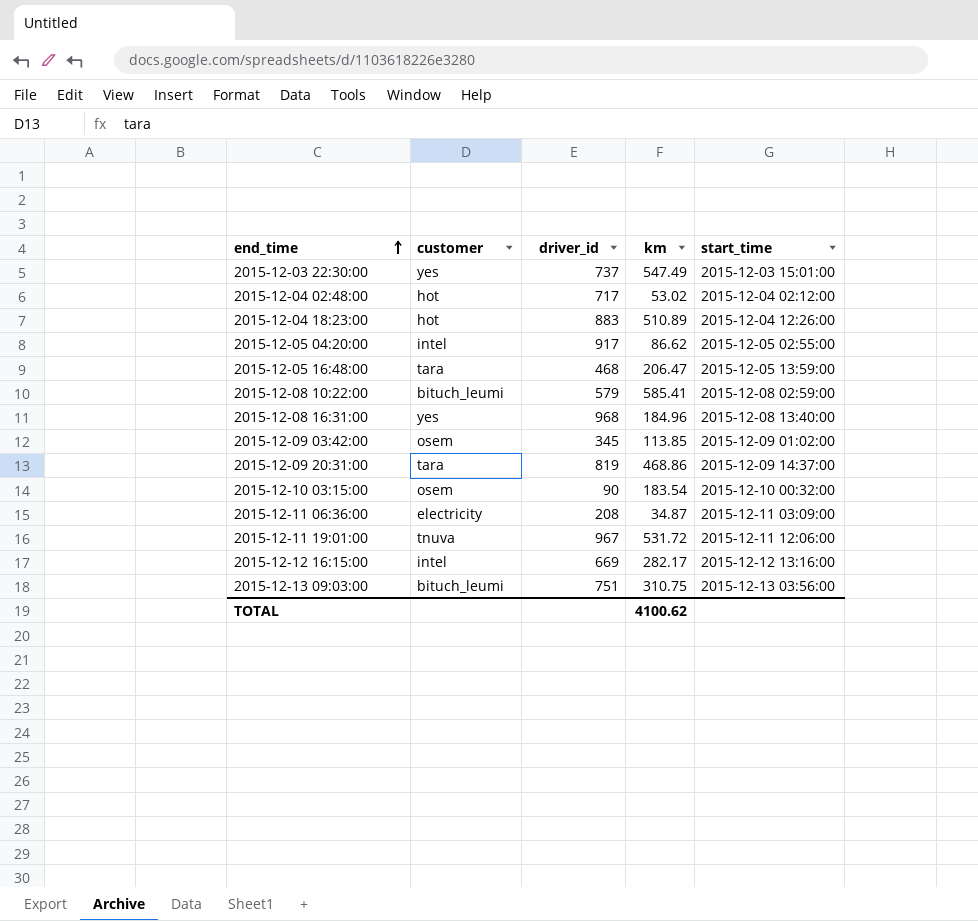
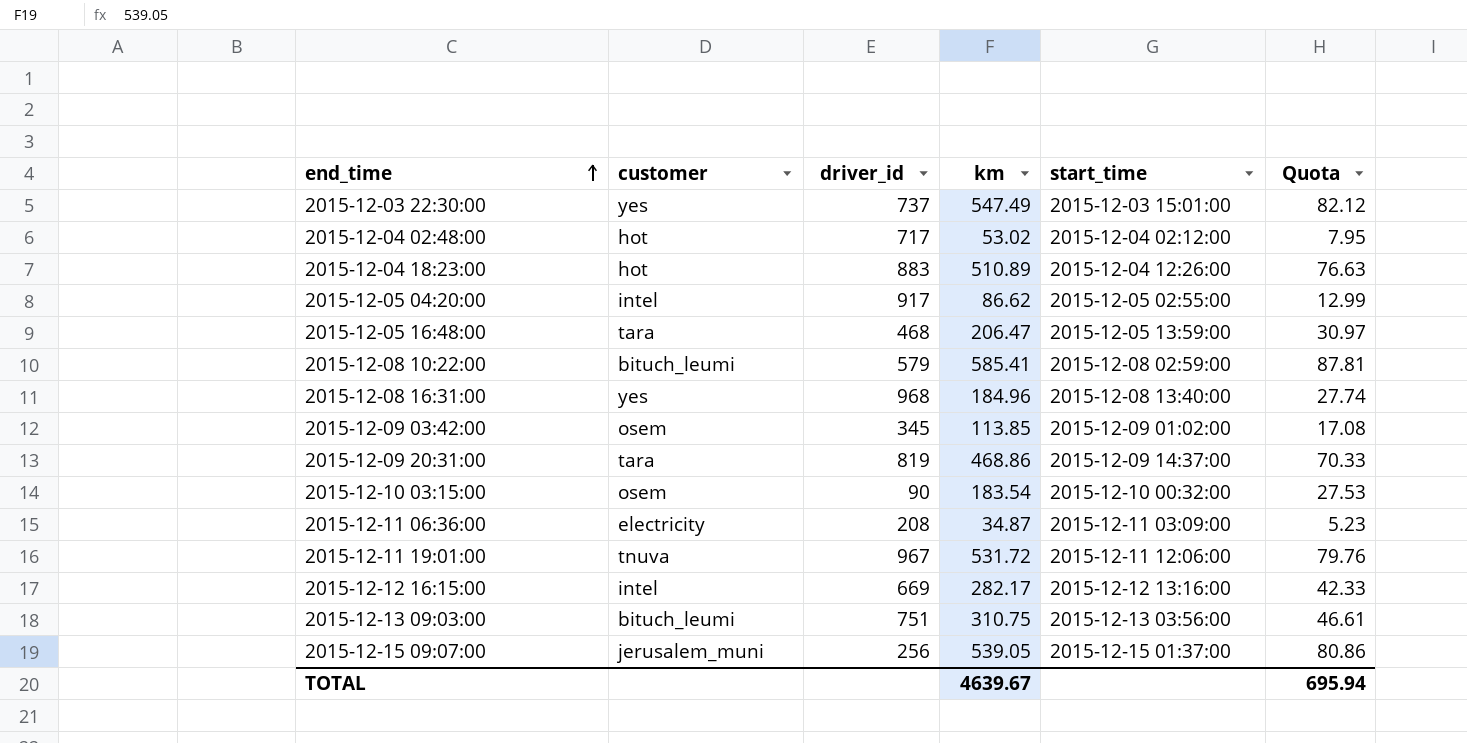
column Quota | formula: none -> [km] * 0.15
row 2015-12-15 09:07:00: none -> jerusalem_muni | 256 | 539.05 | 2015-12-15 01:37:00 | 80.86
TOTAL | km: 4100.62 -> 4639.67

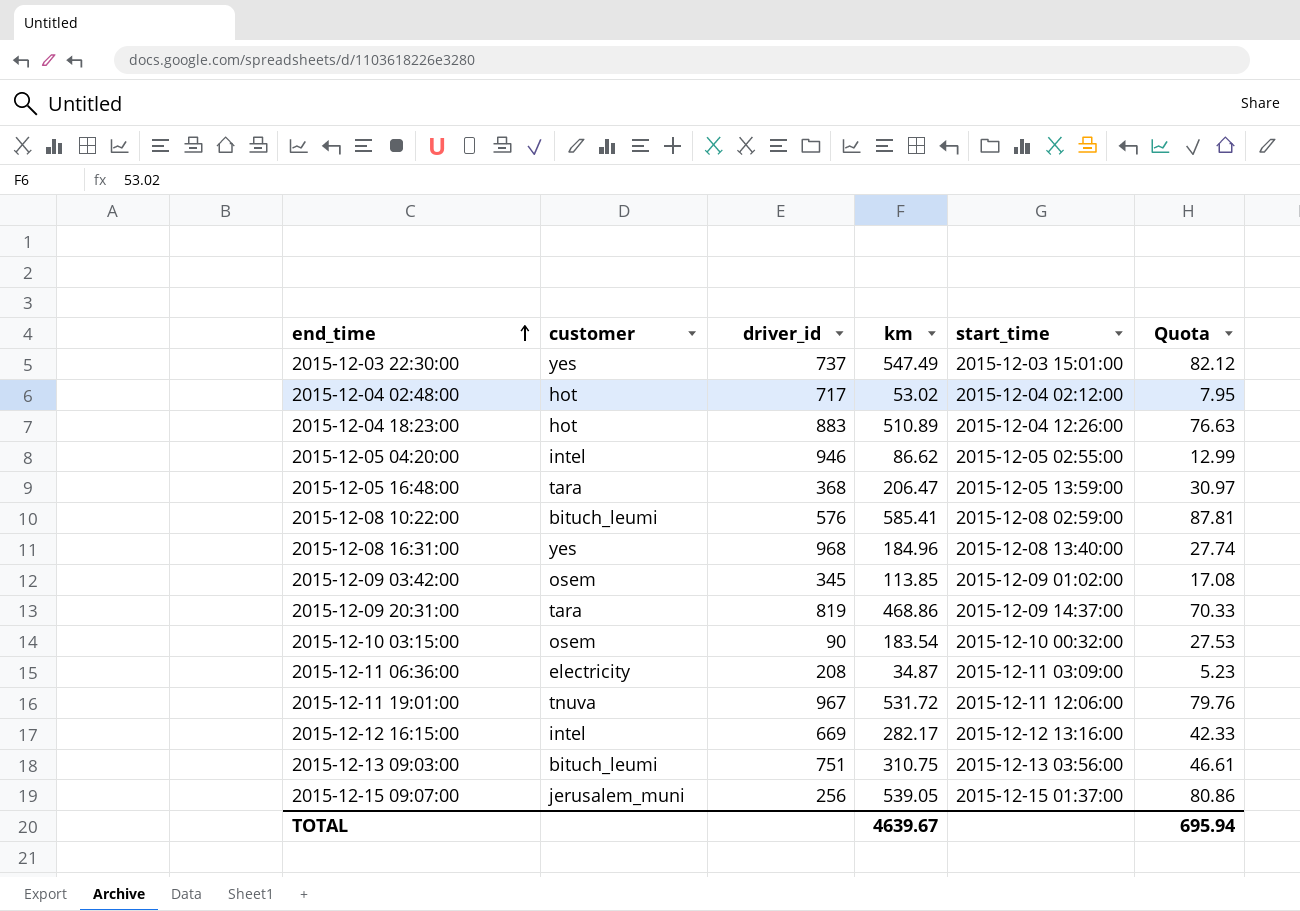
2015-12-05 04:20:00 | driver_id: 917 -> 946
2015-12-05 16:48:00 | driver_id: 468 -> 368
2015-12-08 10:22:00 | driver_id: 579 -> 576

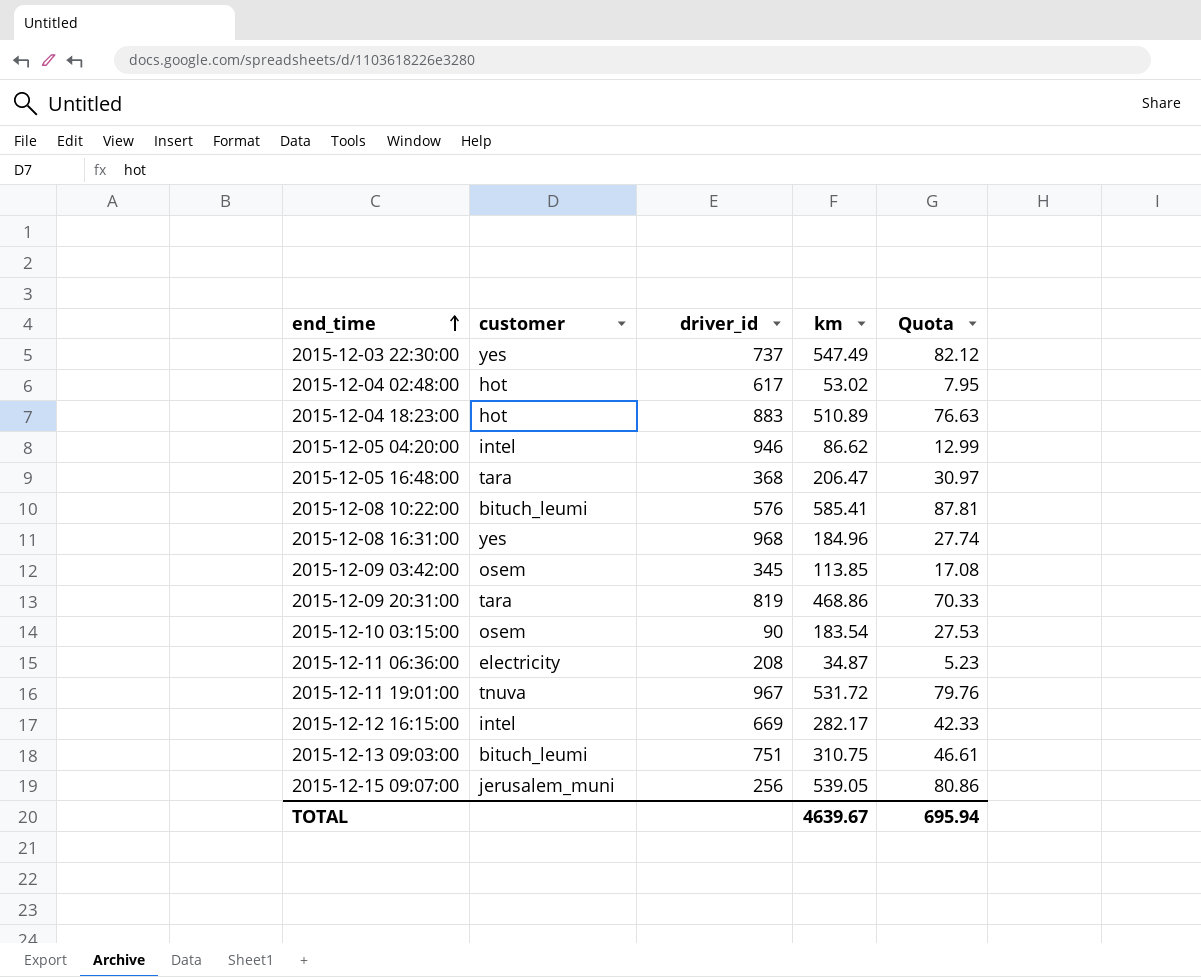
column start_time | position: 5 -> none
2015-12-04 02:48:00 | driver_id: 717 -> 617

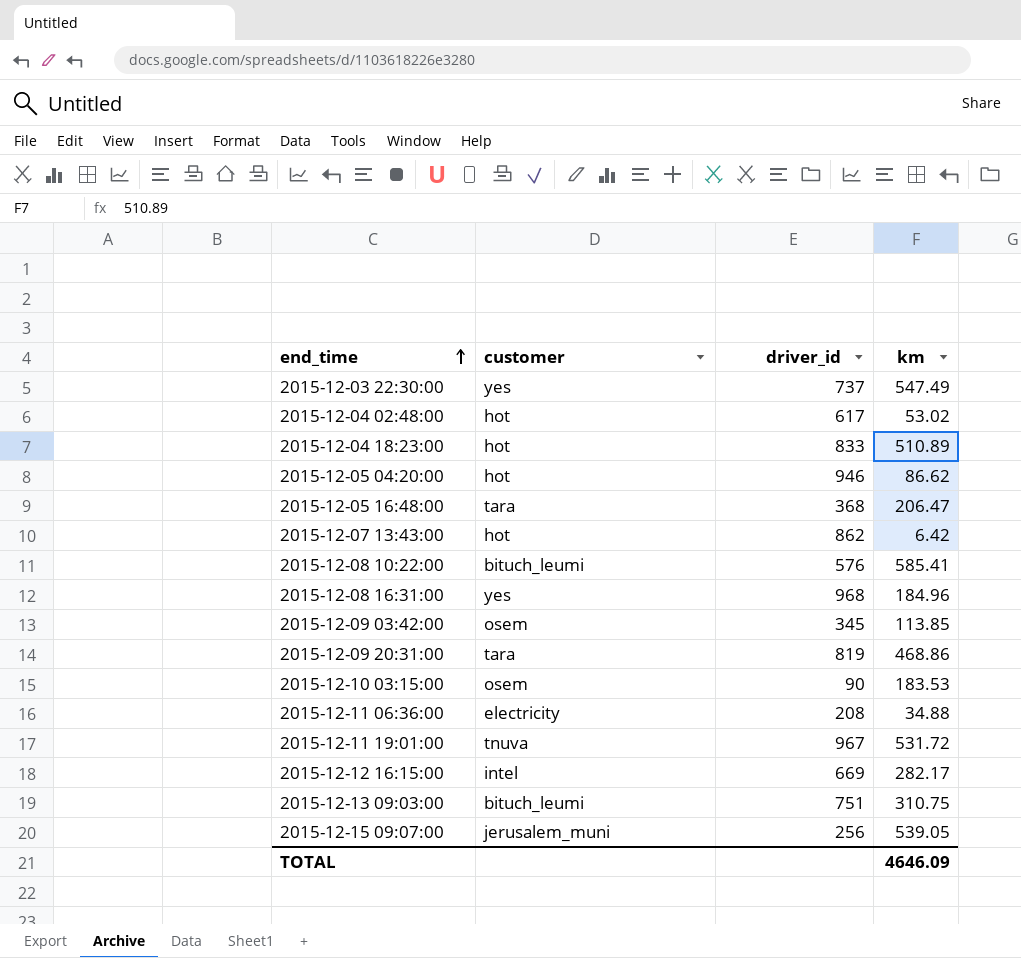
column Quota | formula: [km] * 0.15 -> none
2015-12-04 18:23:00 | driver_id: 883 -> 833
2015-12-05 04:20:00 | customer: intel -> hot
row 2015-12-07 13:43:00: none -> hot | 862 | 6.42
2015-12-10 03:15:00 | km: 183.54 -> 183.53
2015-12-11 06:36:00 | km: 34.87 -> 34.88
TOTAL | km: 4639.67 -> 4646.09

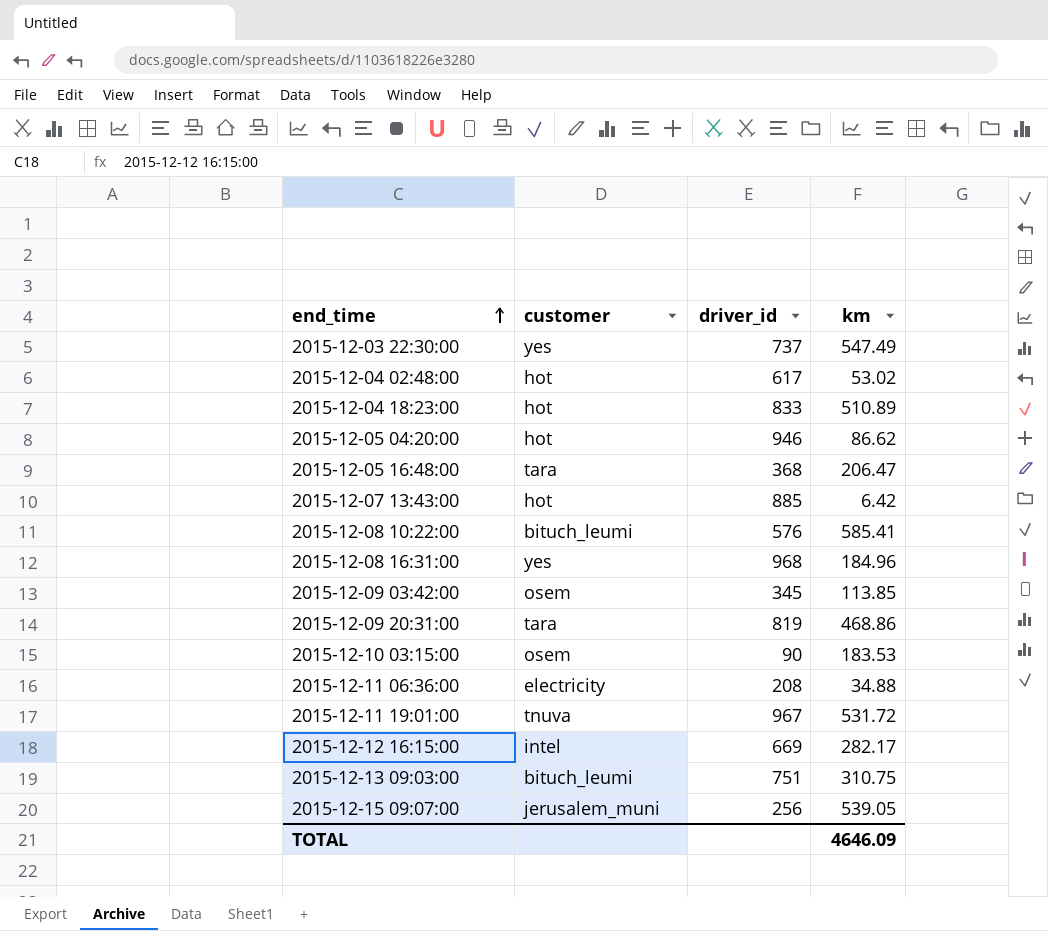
2015-12-07 13:43:00 | driver_id: 862 -> 885

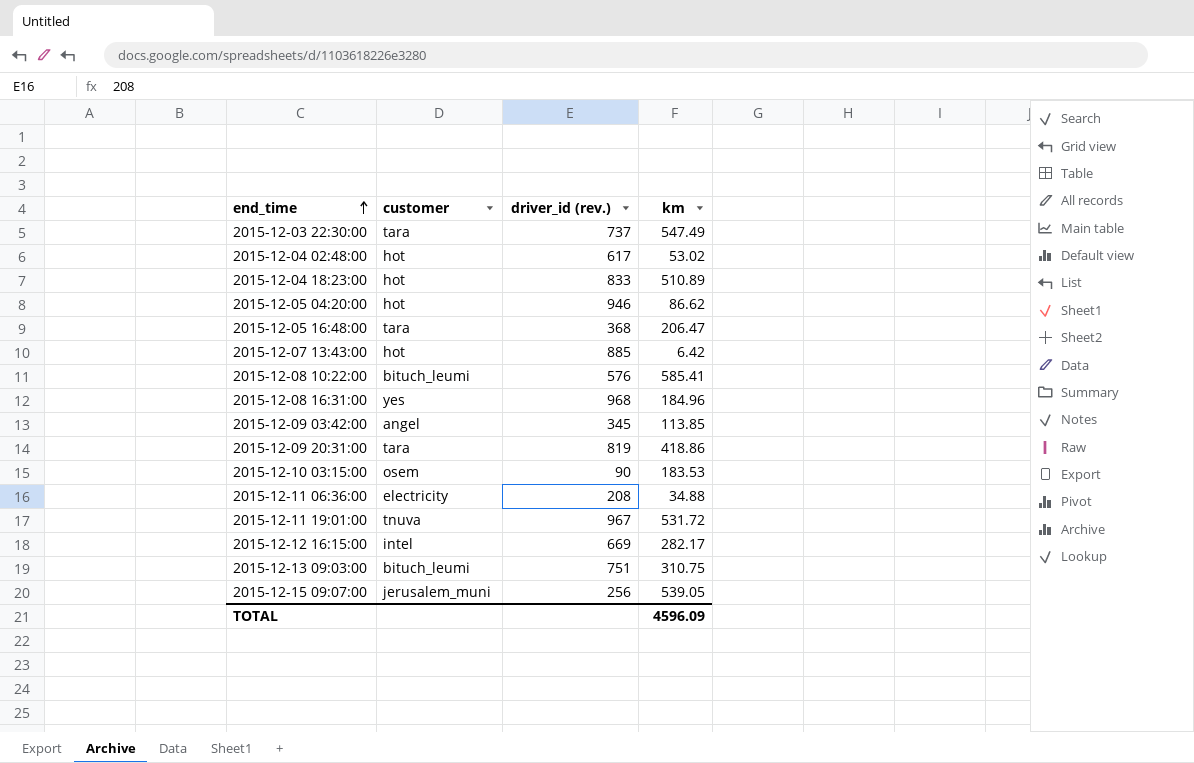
column name: driver_id -> driver_id (rev.)
2015-12-03 22:30:00 | customer: yes -> tara
2015-12-09 03:42:00 | customer: osem -> angel
2015-12-09 20:31:00 | km: 468.86 -> 418.86
TOTAL | km: 4646.09 -> 4596.09

